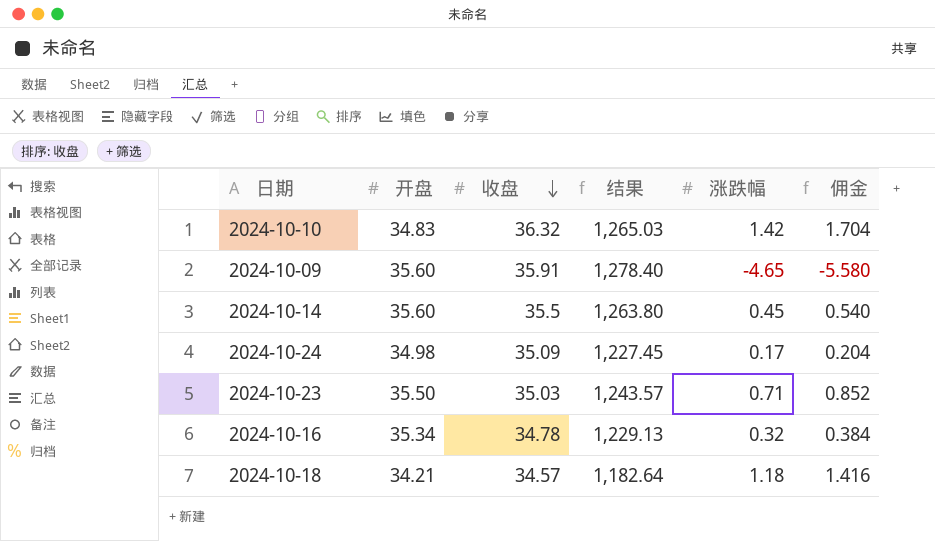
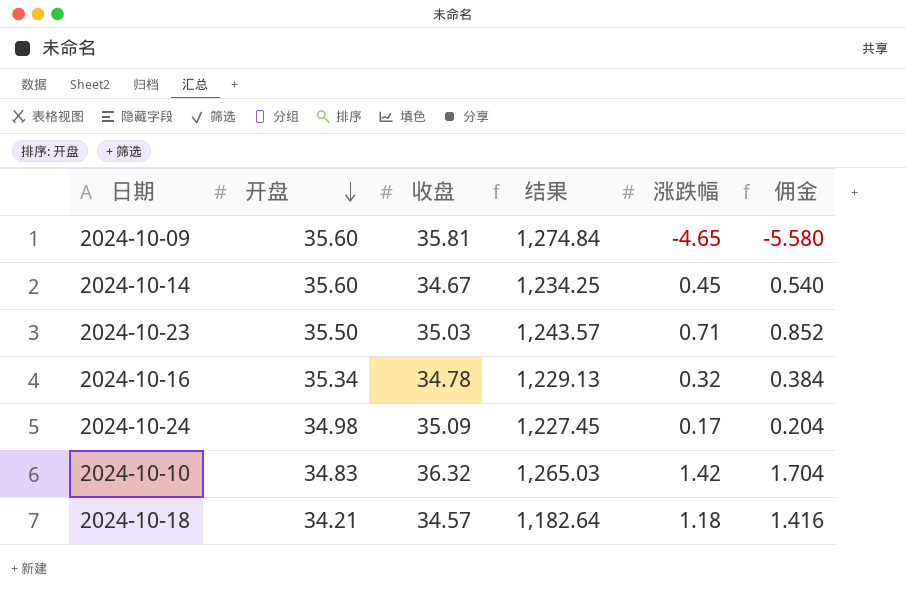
row order: 收盘 descending -> 开盘 descending
2024-10-09 | 收盘: 35.91 -> 35.81
2024-10-09 | 结果: 1,278.40 -> 1,274.84
2024-10-14 | 收盘: 35.5 -> 34.67
2024-10-14 | 结果: 1,263.80 -> 1,234.25

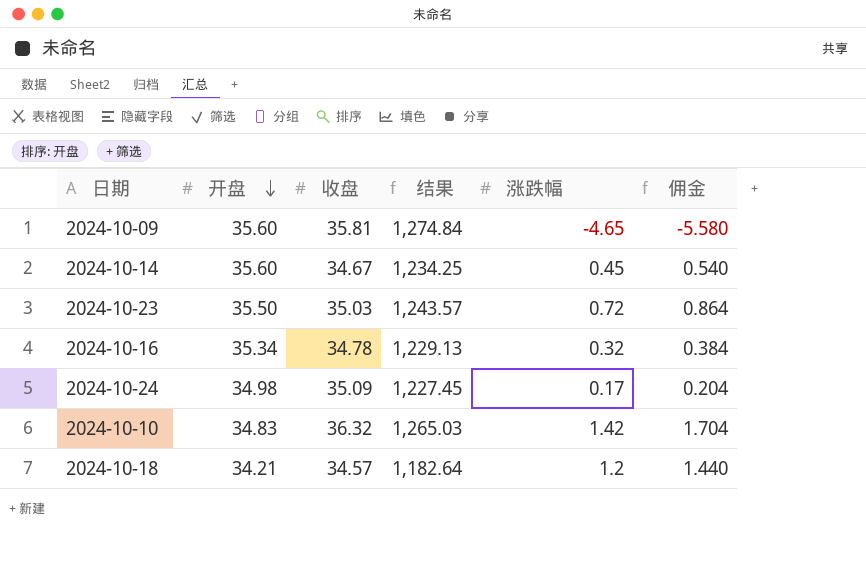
2024-10-23 | 涨跌幅: 0.71 -> 0.72
2024-10-23 | 佣金: 0.852 -> 0.864
2024-10-18 | 涨跌幅: 1.18 -> 1.2
2024-10-18 | 佣金: 1.416 -> 1.440

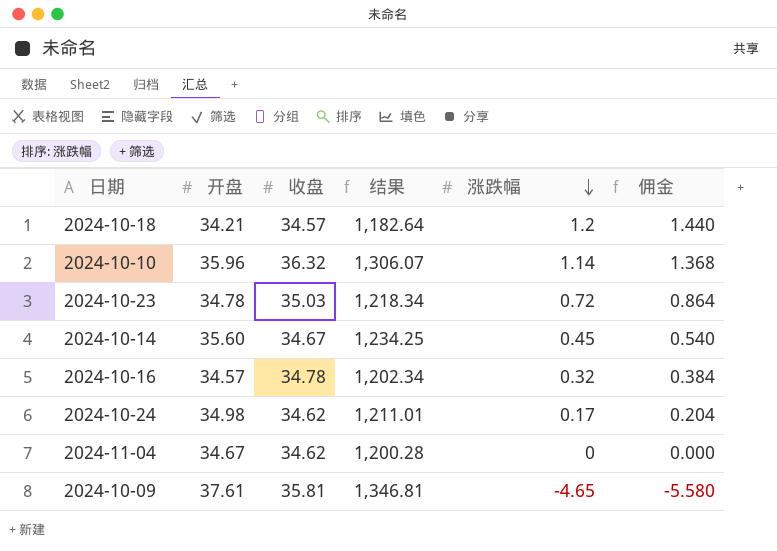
row order: 开盘 descending -> 涨跌幅 descending
2024-10-10 | 开盘: 34.83 -> 35.96
2024-10-10 | 结果: 1,265.03 -> 1,306.07
2024-10-10 | 涨跌幅: 1.42 -> 1.14
2024-10-10 | 佣金: 1.704 -> 1.368
2024-10-23 | 开盘: 35.50 -> 34.78
2024-10-23 | 结果: 1,243.57 -> 1,218.34
2024-10-16 | 开盘: 35.34 -> 34.57
2024-10-16 | 结果: 1,229.13 -> 1,202.34
2024-10-24 | 收盘: 35.09 -> 34.62
2024-10-24 | 结果: 1,227.45 -> 1,211.01
row 2024-11-04: none -> 34.67 | 34.62 | 1,200.28 | 0 | 0.000
2024-10-09 | 开盘: 35.60 -> 37.61
2024-10-09 | 结果: 1,274.84 -> 1,346.81

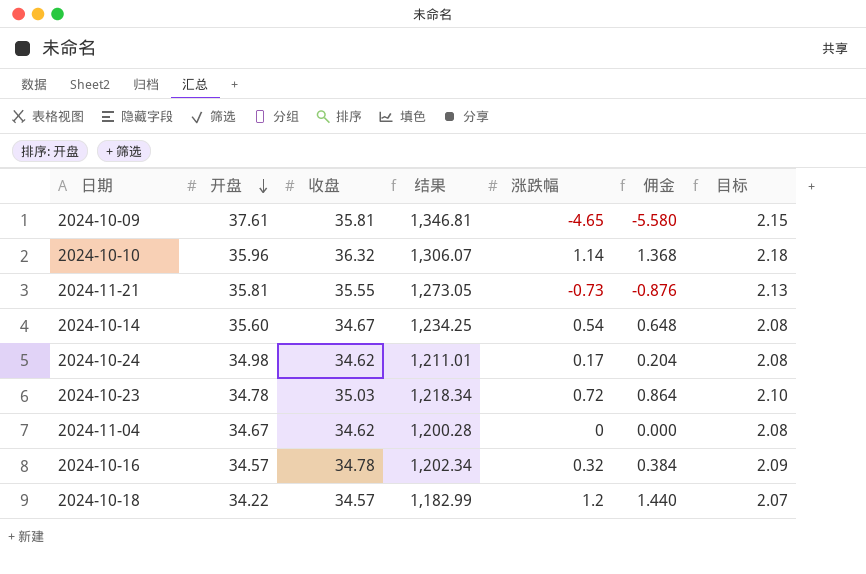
row order: 涨跌幅 descending -> 开盘 descending
column 目标 | formula: none -> [收盘] * 0.06
row 2024-11-21: none -> 35.81 | 35.55 | 1,273.05 | -0.73 | -0.876 | 2.13
2024-10-14 | 涨跌幅: 0.45 -> 0.54
2024-10-14 | 佣金: 0.540 -> 0.648
2024-10-18 | 开盘: 34.21 -> 34.22
2024-10-18 | 结果: 1,182.64 -> 1,182.99

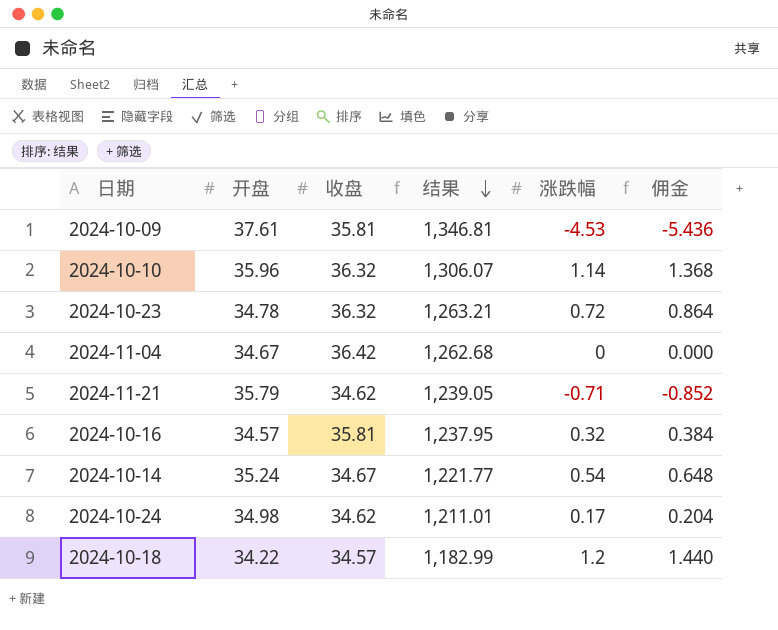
row order: 开盘 descending -> 结果 descending
column 目标 | formula: [收盘] * 0.06 -> none
2024-10-09 | 涨跌幅: -4.65 -> -4.53
2024-10-09 | 佣金: -5.580 -> -5.436
2024-10-23 | 收盘: 35.03 -> 36.32
2024-10-23 | 结果: 1,218.34 -> 1,263.21
2024-11-04 | 收盘: 34.62 -> 36.42
2024-11-04 | 结果: 1,200.28 -> 1,262.68
2024-11-21 | 开盘: 35.81 -> 35.79
2024-11-21 | 收盘: 35.55 -> 34.62
2024-11-21 | 结果: 1,273.05 -> 1,239.05
2024-11-21 | 涨跌幅: -0.73 -> -0.71
2024-11-21 | 佣金: -0.876 -> -0.852
2024-10-16 | 收盘: 34.78 -> 35.81
2024-10-16 | 结果: 1,202.34 -> 1,237.95
2024-10-14 | 开盘: 35.60 -> 35.24
2024-10-14 | 结果: 1,234.25 -> 1,221.77

